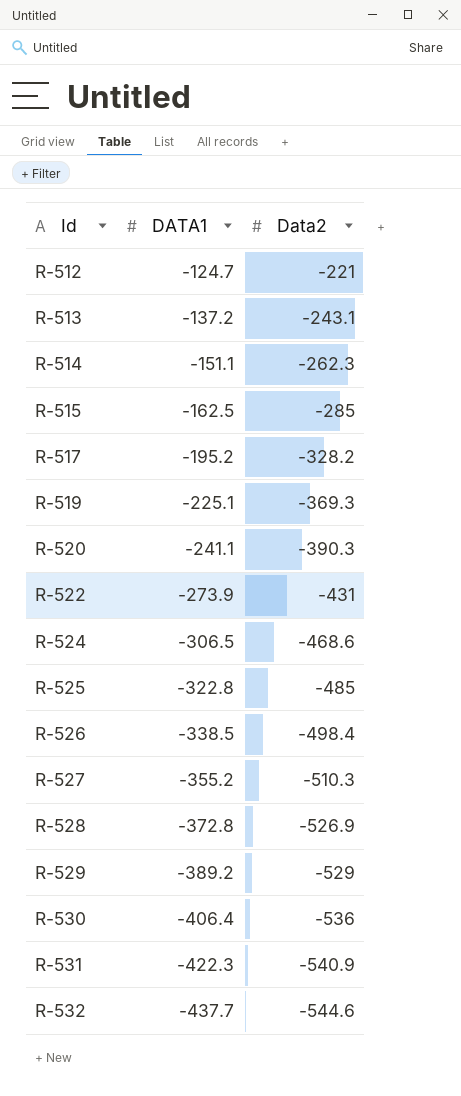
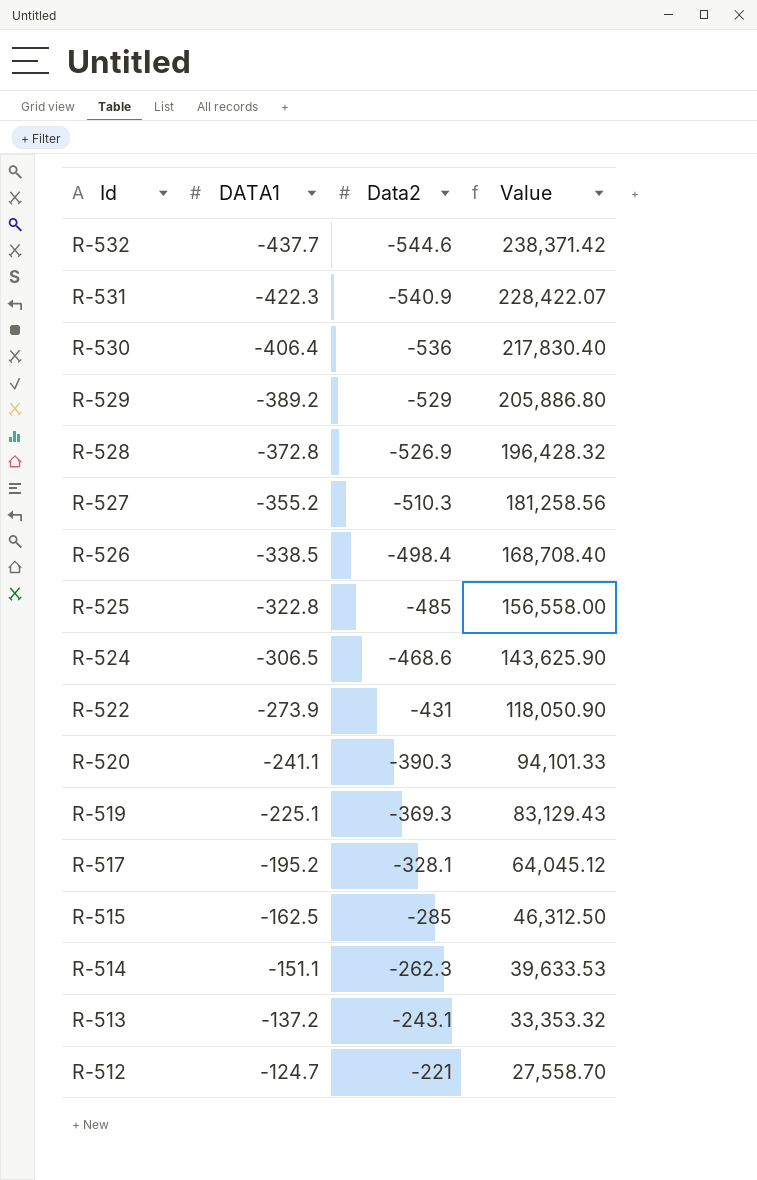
row order: Id ascending -> Id descending
column Value | formula: none -> [DATA1] * [Data2]
R-517 | Data2: -328.2 -> -328.1

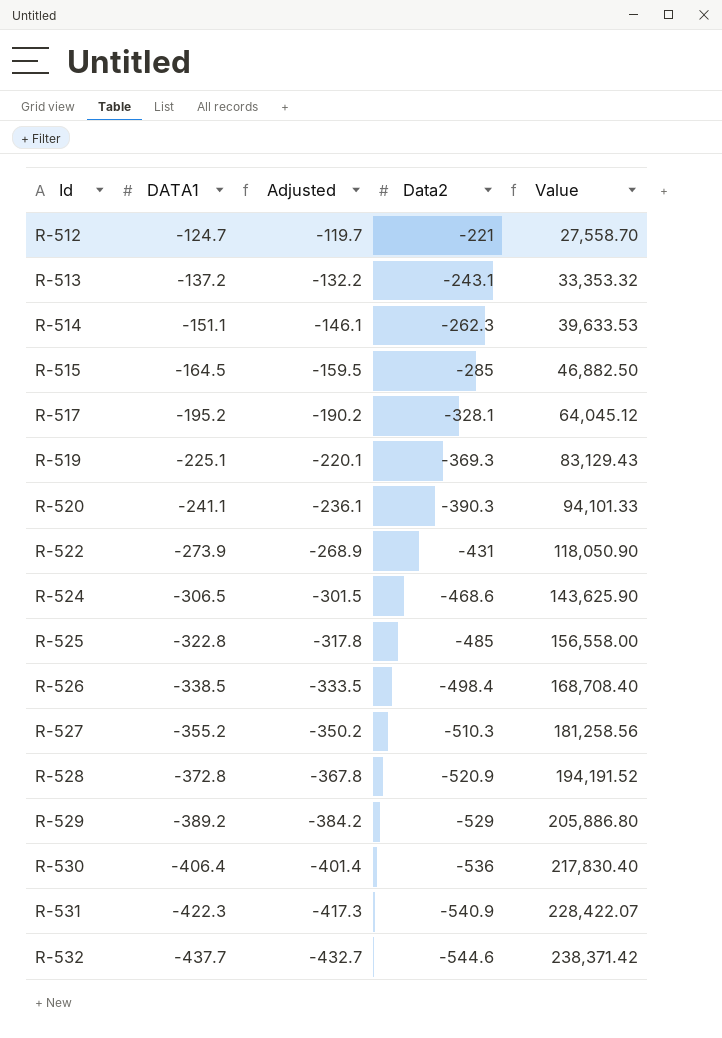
row order: Id descending -> Id ascending
column Adjusted | formula: none -> [DATA1] + 5
R-515 | DATA1: -162.5 -> -164.5
R-515 | Value: 46,312.50 -> 46,882.50
R-528 | Data2: -526.9 -> -520.9
R-528 | Value: 196,428.32 -> 194,191.52

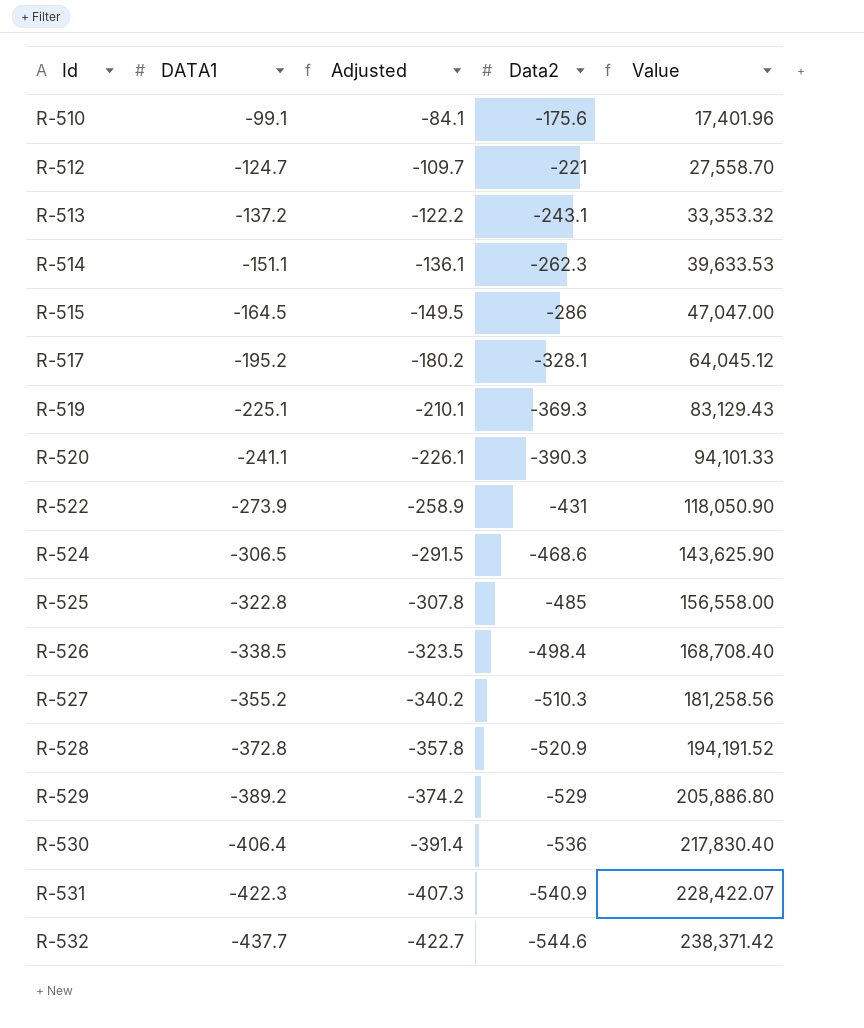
column Adjusted | formula: [DATA1] + 5 -> [DATA1] + 15
row R-510: none -> -99.1 | -84.1 | -175.6 | 17,401.96
R-515 | Data2: -285 -> -286
R-515 | Value: 46,882.50 -> 47,047.00

